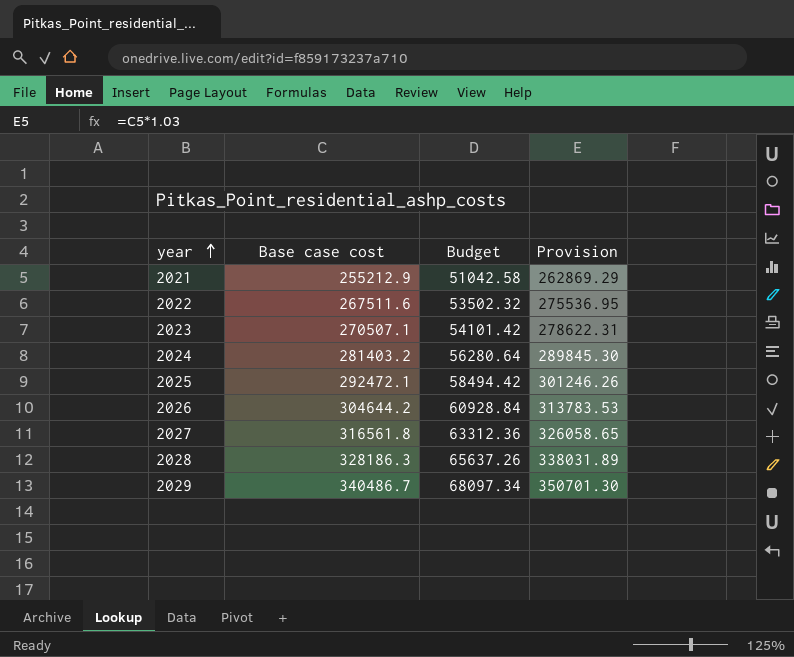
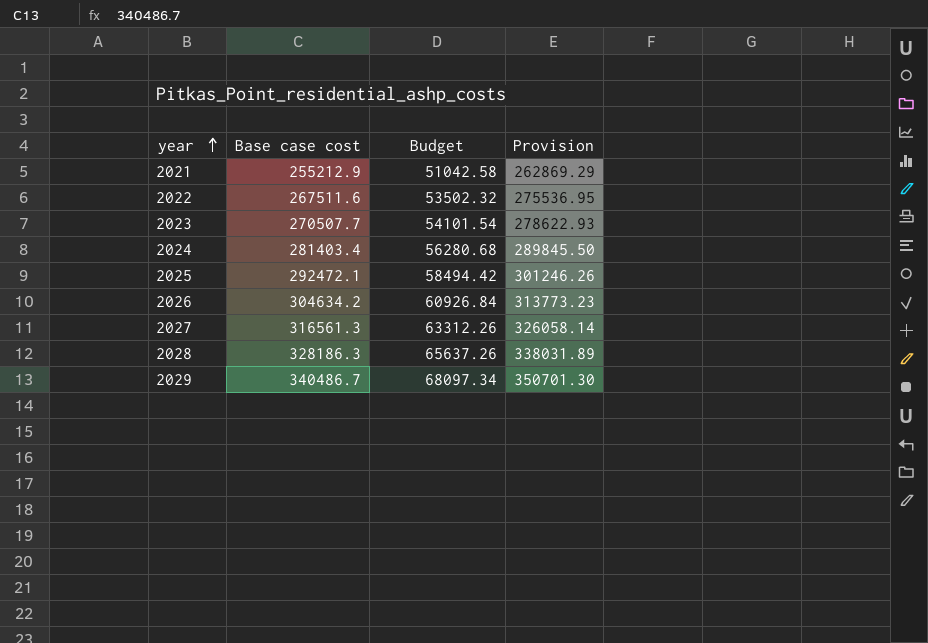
2023 | Base case cost: 270507.1 -> 270507.7
2023 | Budget: 54101.42 -> 54101.54
2023 | Provision: 278622.31 -> 278622.93
2024 | Base case cost: 281403.2 -> 281403.4
2024 | Budget: 56280.64 -> 56280.68
2024 | Provision: 289845.30 -> 289845.50
2026 | Base case cost: 304644.2 -> 304634.2
2026 | Budget: 60928.84 -> 60926.84
2026 | Provision: 313783.53 -> 313773.23
2027 | Base case cost: 316561.8 -> 316561.3
2027 | Budget: 63312.36 -> 63312.26
2027 | Provision: 326058.65 -> 326058.14

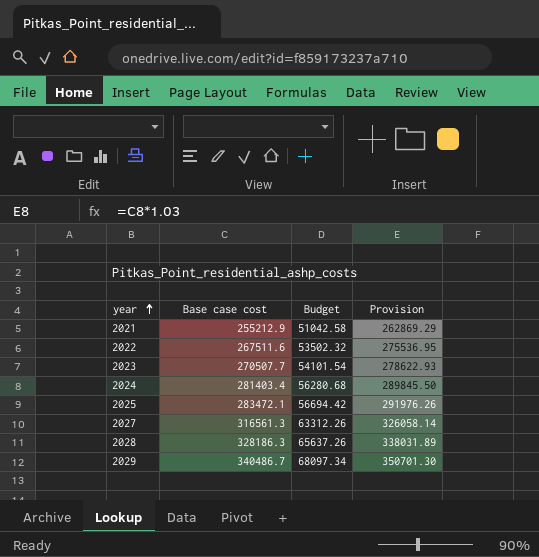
row 2026: 304634.2 | 60926.84 | 313773.23 -> none
2025 | Base case cost: 292472.1 -> 283472.1
2025 | Budget: 58494.42 -> 56694.42
2025 | Provision: 301246.26 -> 291976.26

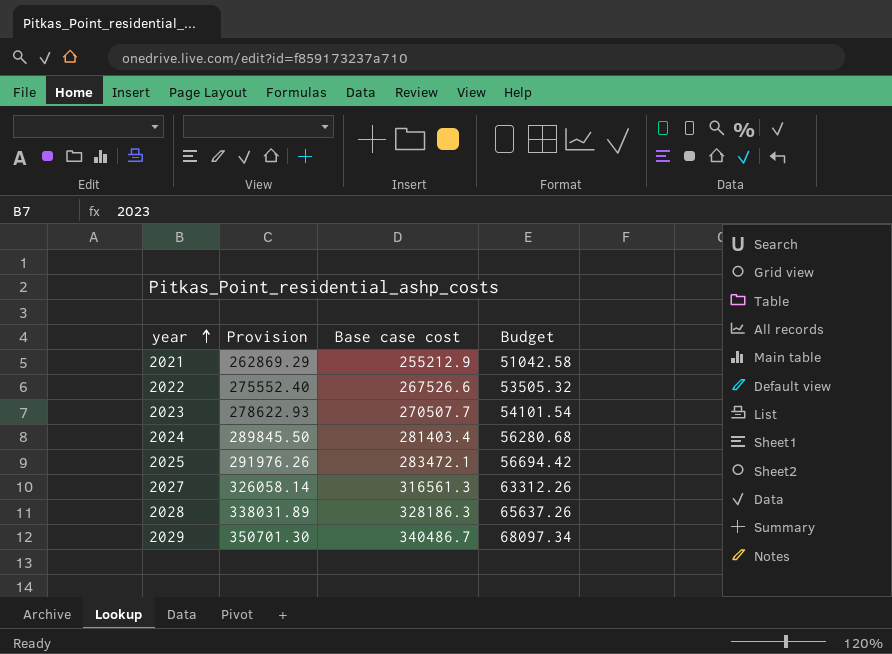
column Provision | position: 4 -> 2
2022 | Provision: 275536.95 -> 275552.40
2022 | Base case cost: 267511.6 -> 267526.6
2022 | Budget: 53502.32 -> 53505.32

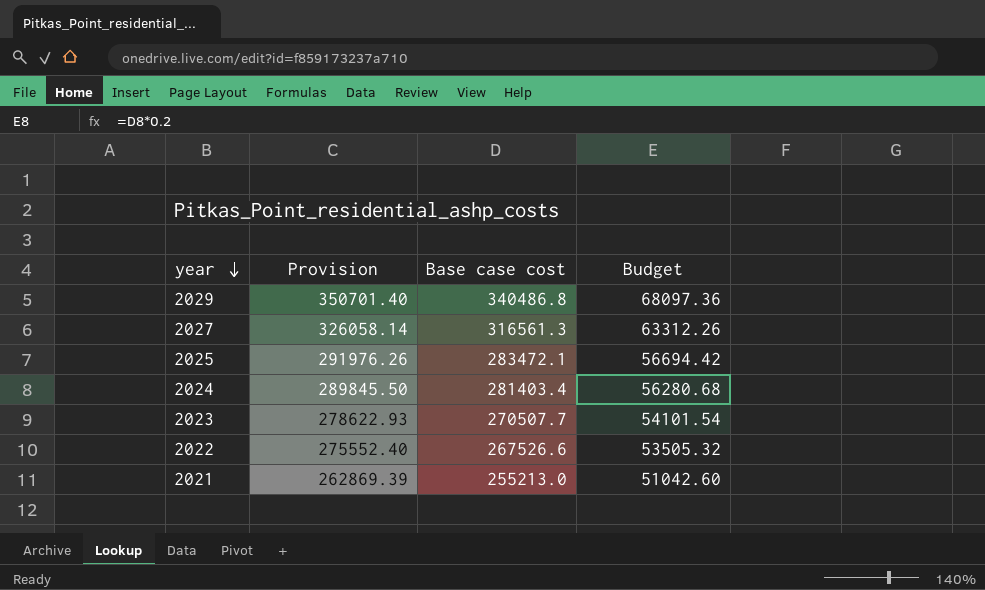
row order: year ascending -> year descending
row 2028: 338031.89 | 328186.3 | 65637.26 -> none
2029 | Provision: 350701.30 -> 350701.40
2029 | Base case cost: 340486.7 -> 340486.8
2029 | Budget: 68097.34 -> 68097.36
2021 | Provision: 262869.29 -> 262869.39
2021 | Base case cost: 255212.9 -> 255213.0
2021 | Budget: 51042.58 -> 51042.60

